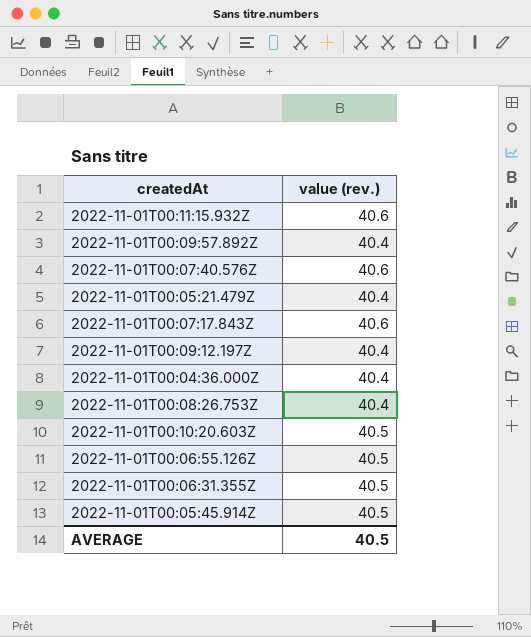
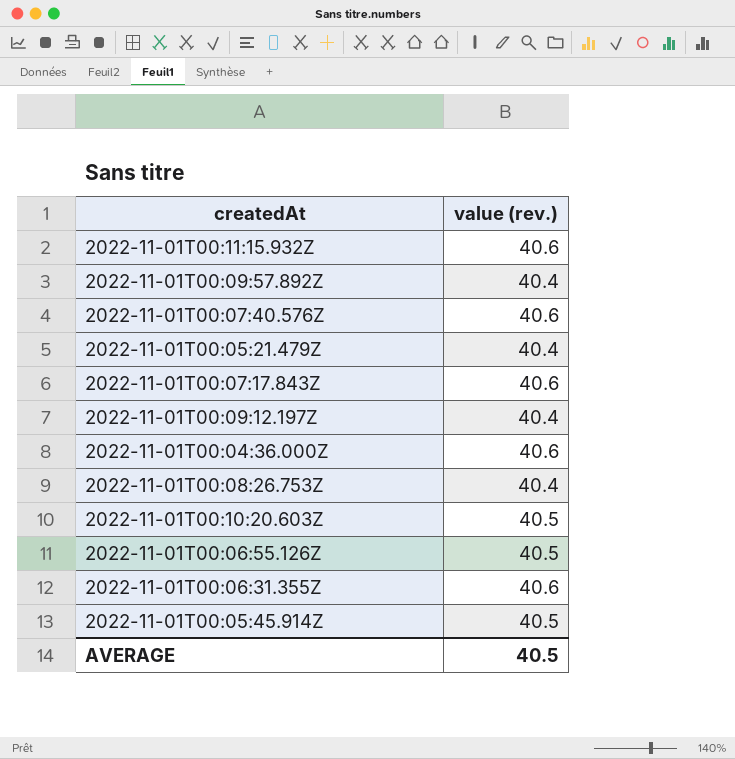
2022-11-01T00:04:36.000Z | value (rev.): 40.4 -> 40.6
2022-11-01T00:06:31.355Z | value (rev.): 40.5 -> 40.6

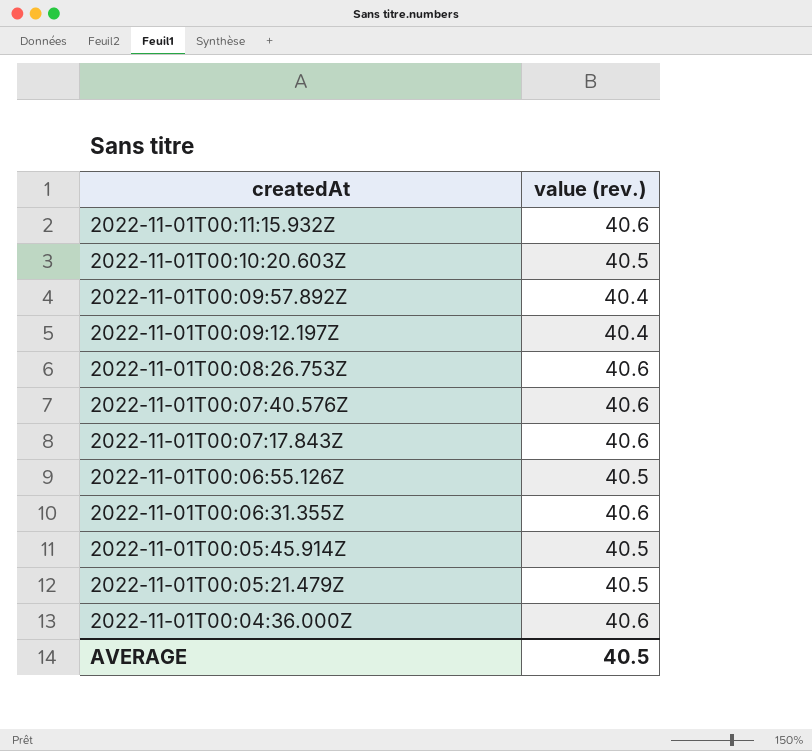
row order: none -> createdAt descending
2022-11-01T00:08:26.753Z | value (rev.): 40.4 -> 40.6
2022-11-01T00:05:21.479Z | value (rev.): 40.4 -> 40.5

